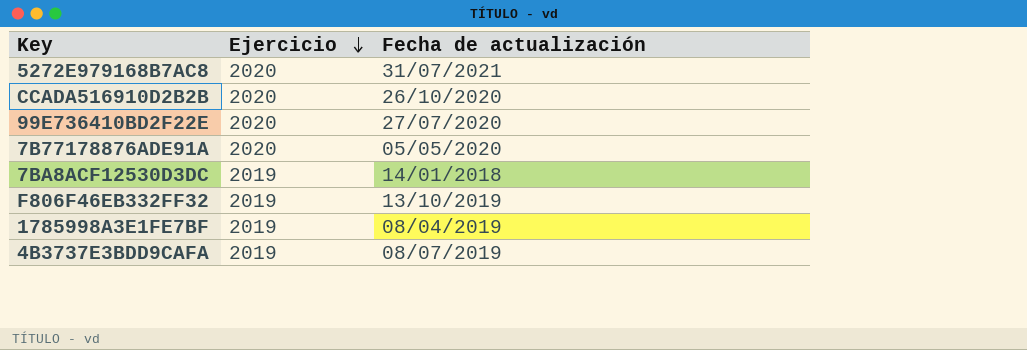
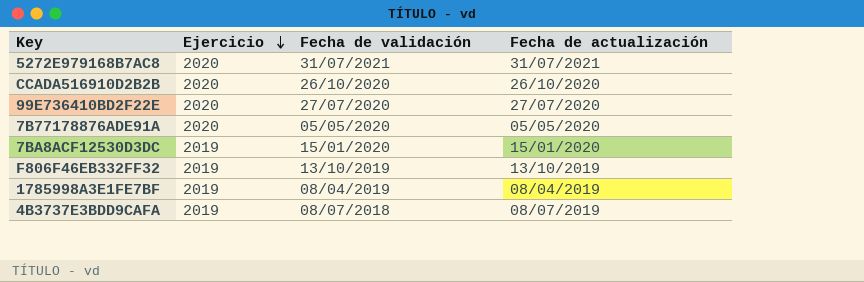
column Fecha de validación | position: none -> 3
7BA8ACF12530D3DC | Fecha de actualización: 14/01/2018 -> 15/01/2020

